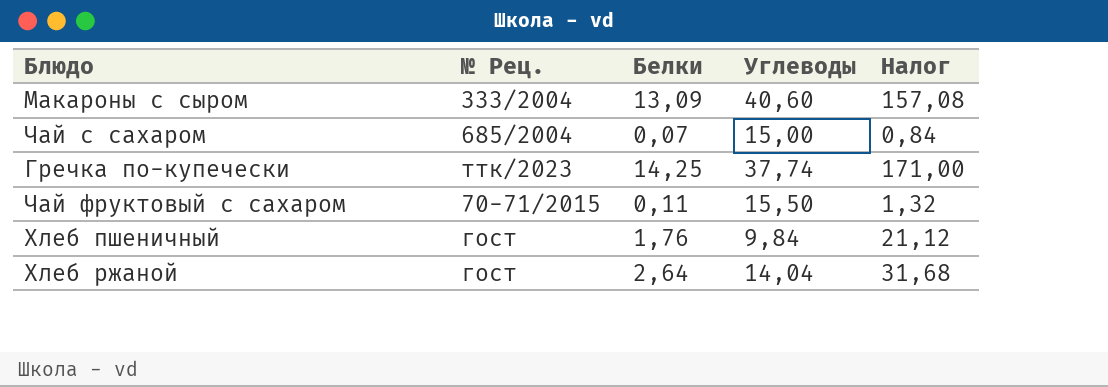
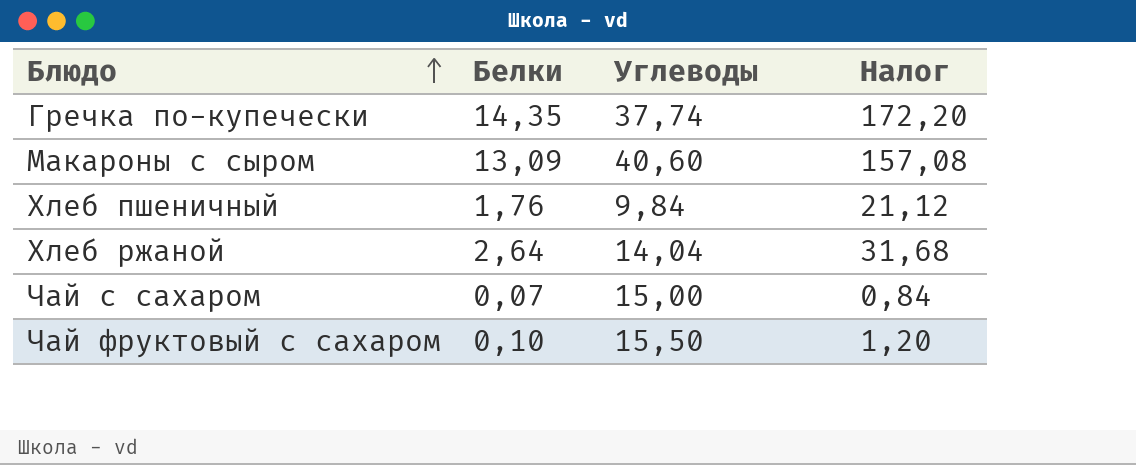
row order: none -> Блюдо ascending
column № Рец. | position: 2 -> none
Гречка по-купечески | Белки: 14,25 -> 14,35
Гречка по-купечески | Налог: 171,00 -> 172,20
Чай фруктовый с сахаром | Белки: 0,11 -> 0,10
Чай фруктовый с сахаром | Налог: 1,32 -> 1,20

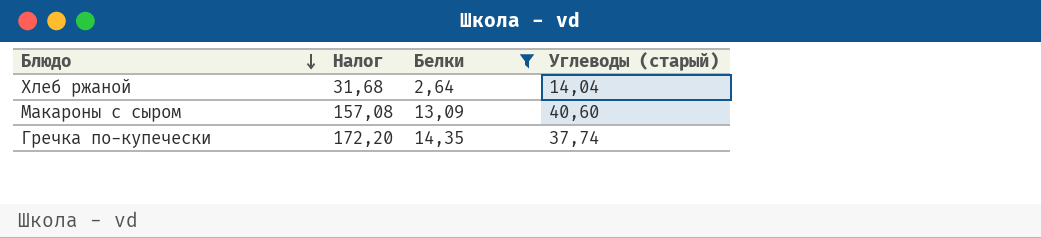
filter: none -> Белки >= 2,64
row order: Блюдо ascending -> Блюдо descending
column Налог | position: 4 -> 2
column name: Углеводы -> Углеводы (старый)

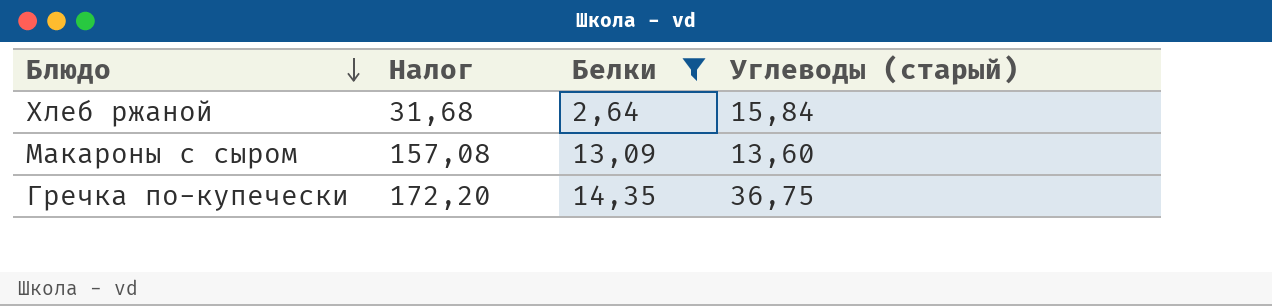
Хлеб ржаной | Углеводы (старый): 14,04 -> 15,84
Макароны с сыром | Углеводы (старый): 40,60 -> 13,60
Гречка по-купечески | Углеводы (старый): 37,74 -> 36,75

